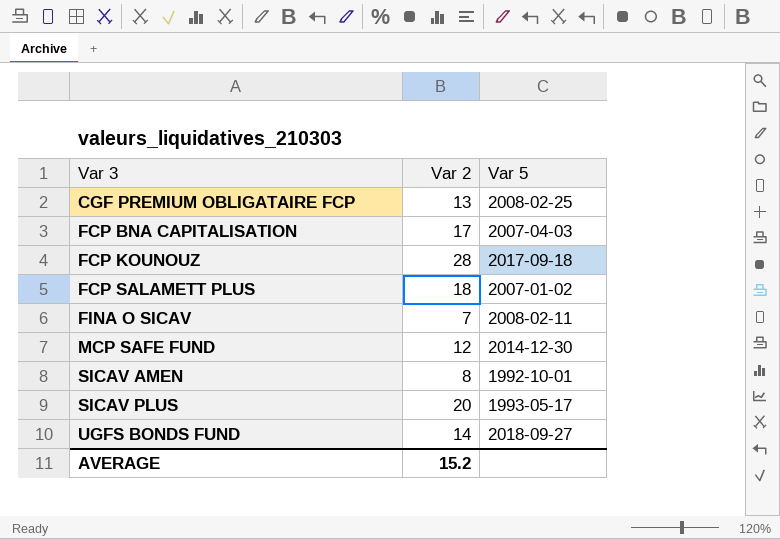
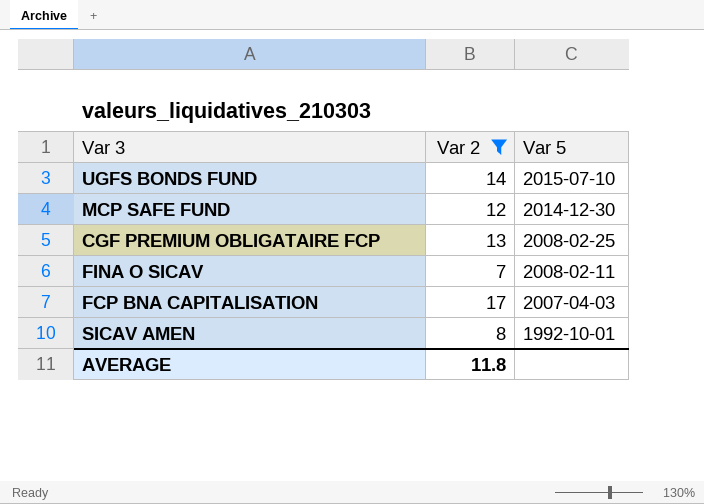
filter: none -> Var 2 <= 17
row order: Var 3 ascending -> Var 5 descending
UGFS BONDS FUND | Var 5: 2018-09-27 -> 2015-07-10
AVERAGE | Var 2: 15.2 -> 11.8

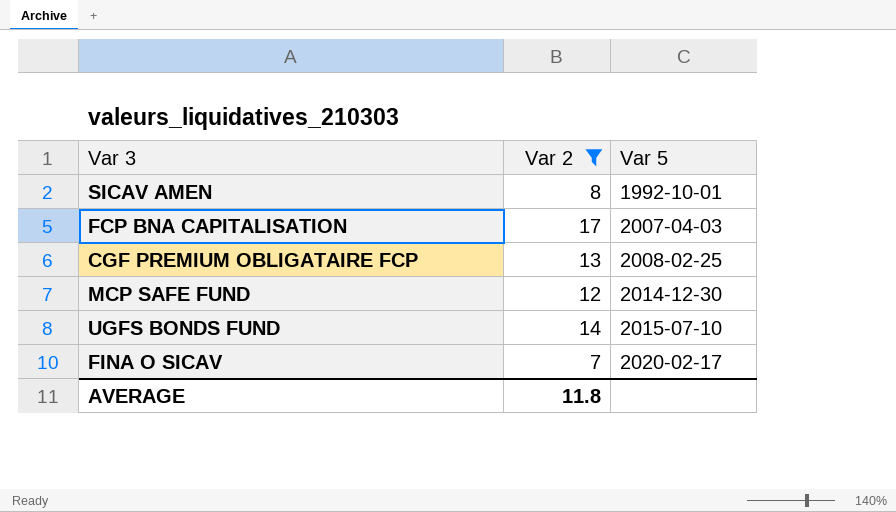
row order: Var 5 descending -> Var 5 ascending
FINA O SICAV | Var 5: 2008-02-11 -> 2020-02-17

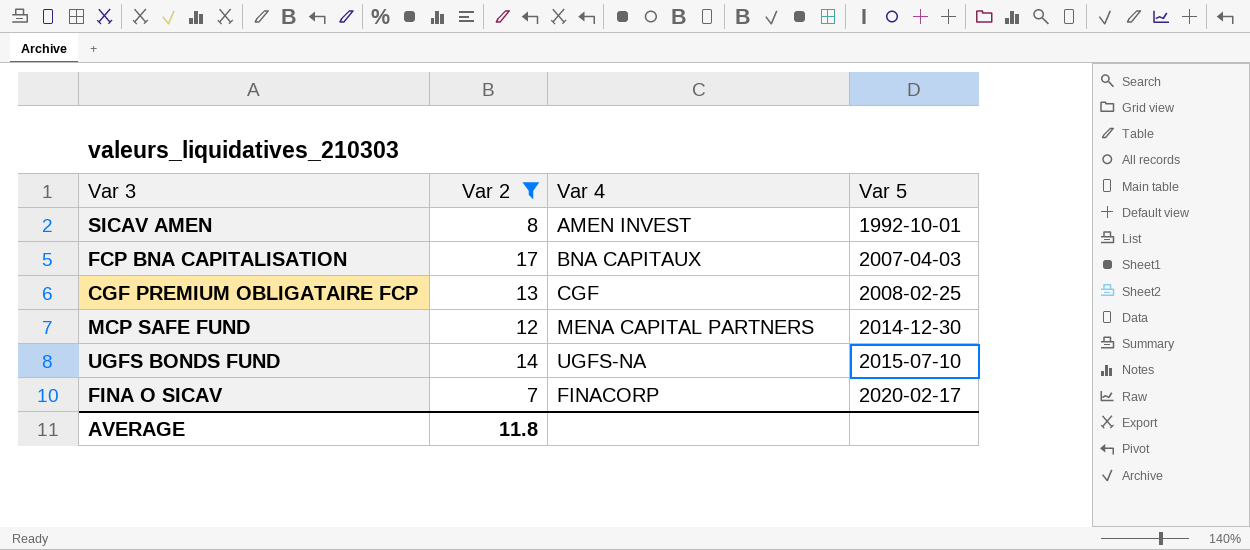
column Var 4 | position: none -> 3

